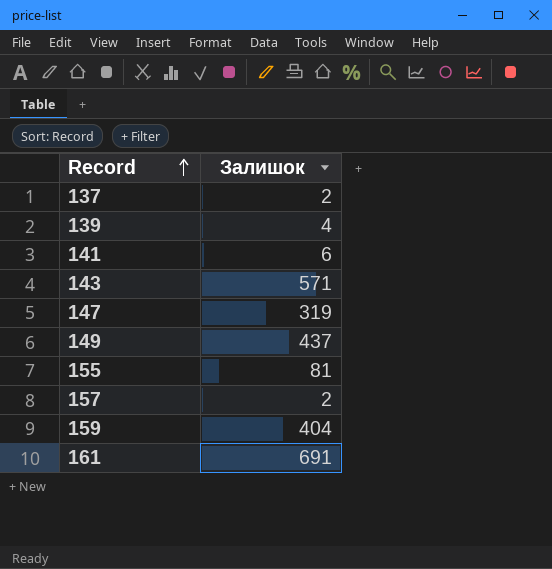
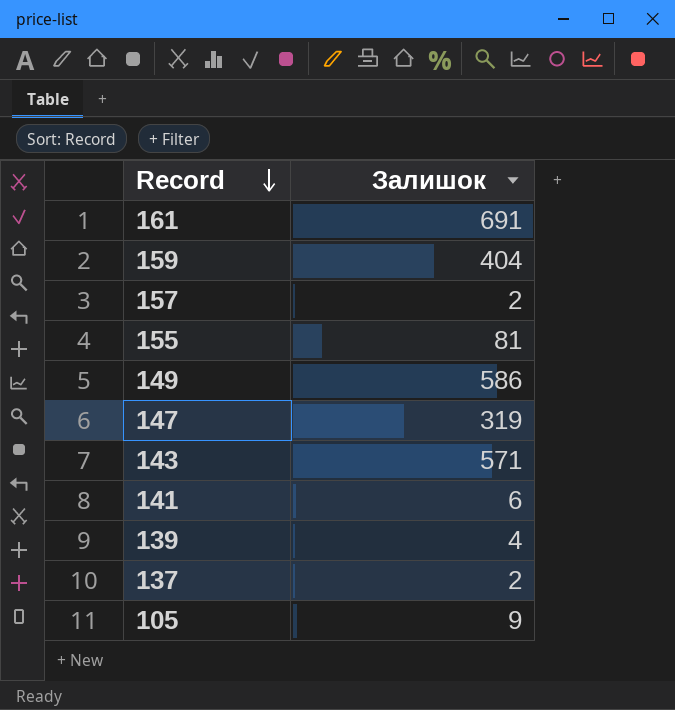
row order: Record ascending -> Record descending
149 | Залишок: 437 -> 586
row 105: none -> 9

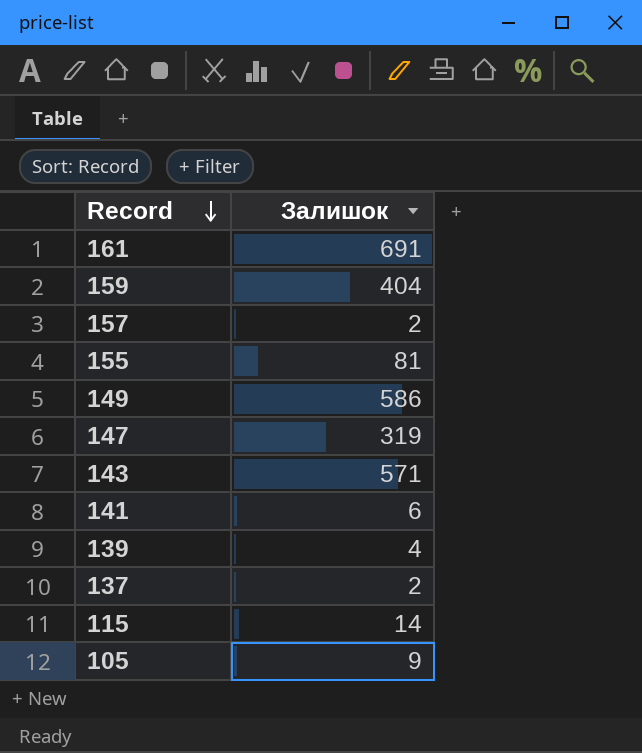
row 115: none -> 14

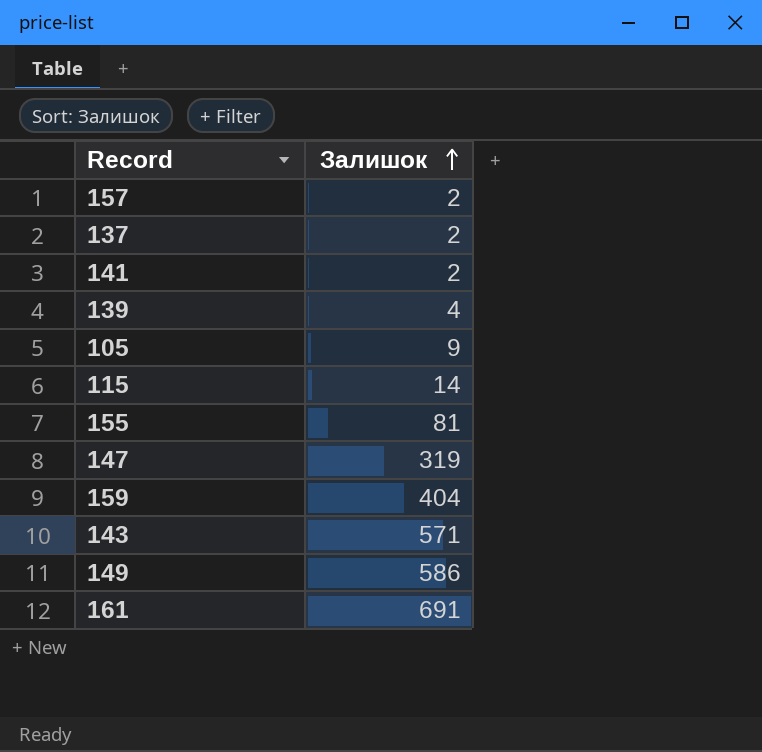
row order: Record descending -> Залишок ascending
141 | Залишок: 6 -> 2

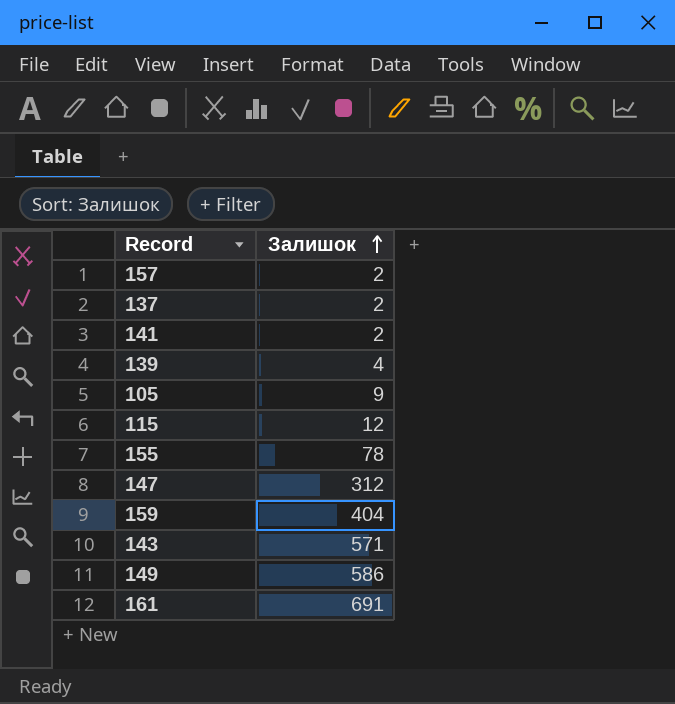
115 | Залишок: 14 -> 12
155 | Залишок: 81 -> 78
147 | Залишок: 319 -> 312

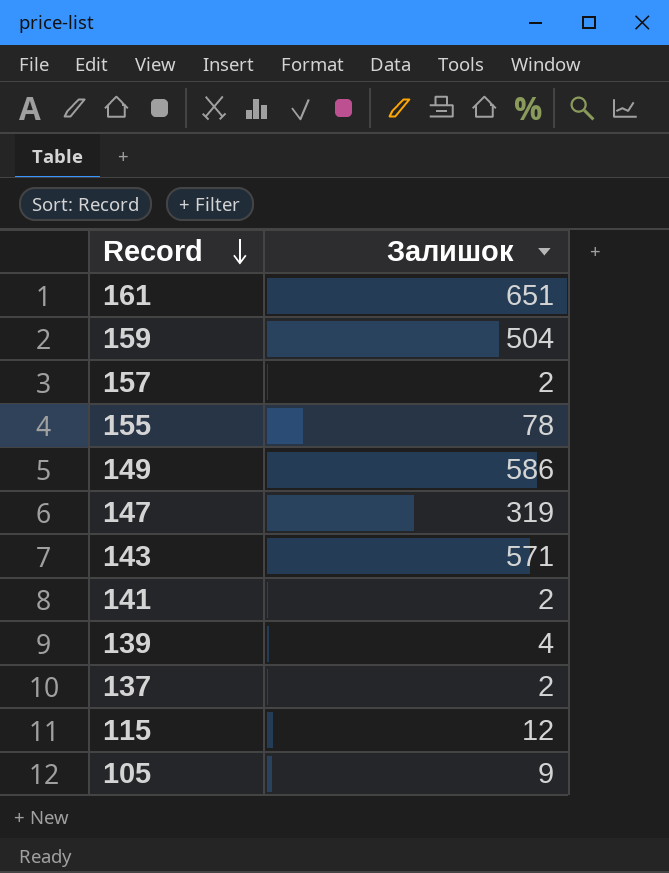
row order: Залишок ascending -> Record descending
161 | Залишок: 691 -> 651
159 | Залишок: 404 -> 504
147 | Залишок: 312 -> 319

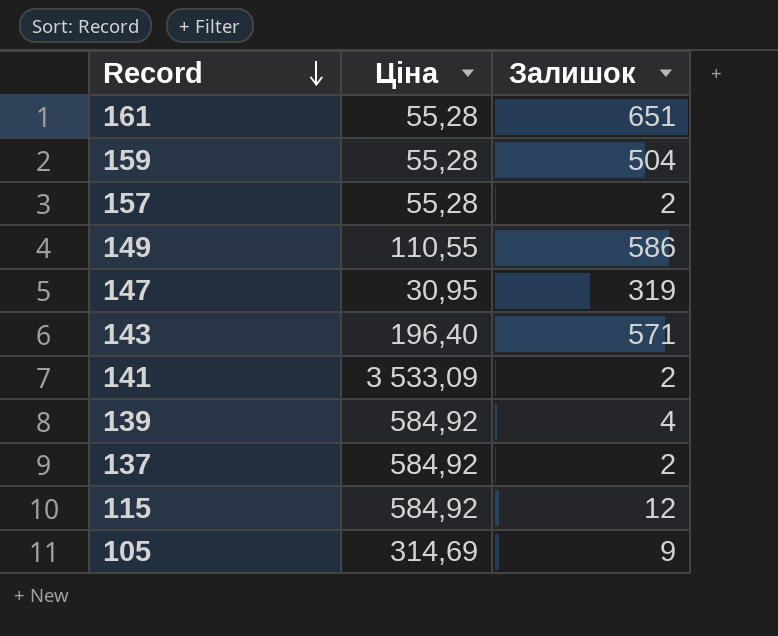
column Ціна | position: none -> 2
row 155: 78 -> none

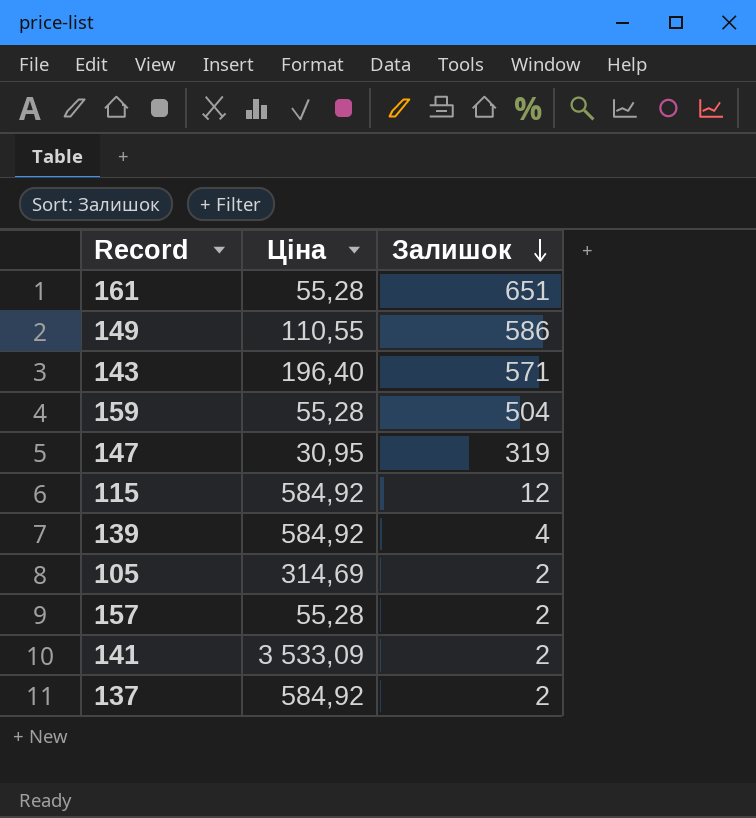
row order: Record descending -> Залишок descending
105 | Залишок: 9 -> 2

